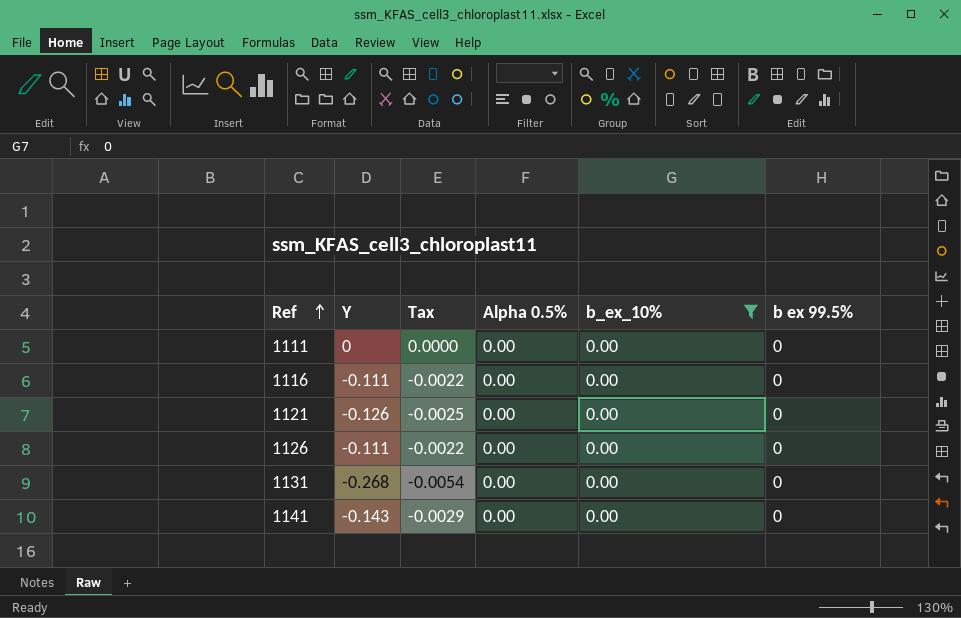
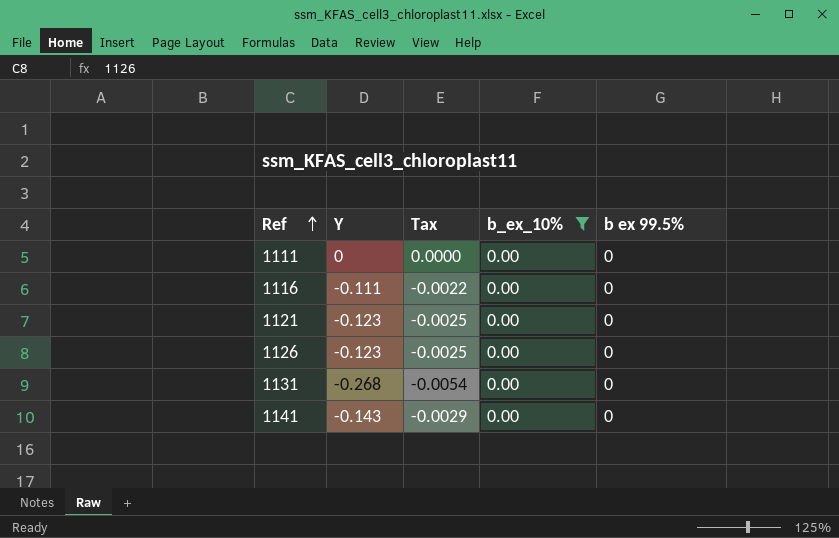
column Alpha 0.5% | position: 4 -> none
1121 | Y: -0.126 -> -0.123
1126 | Y: -0.111 -> -0.123
1126 | Tax: -0.0022 -> -0.0025

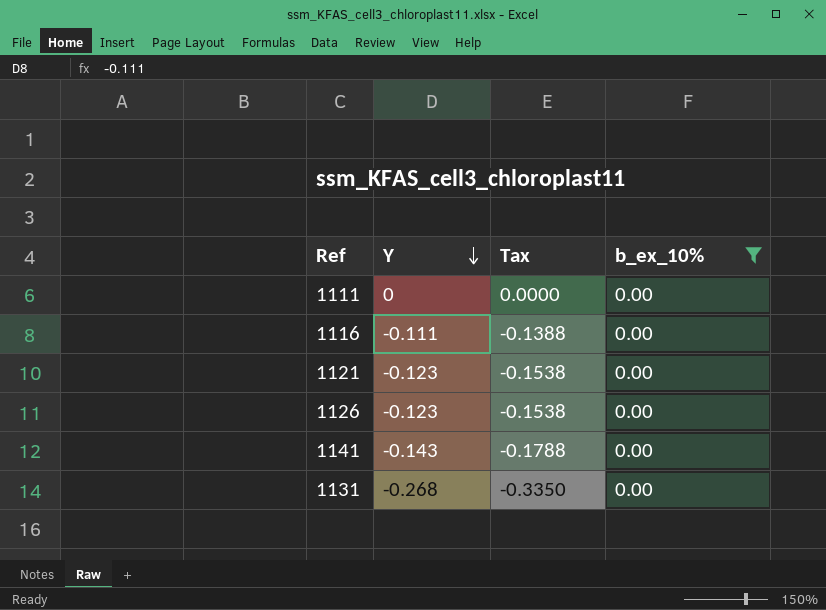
row order: Ref ascending -> Y descending
column b ex 99.5% | position: 5 -> none
column Tax | formula: [Y] * 0.02 -> [Y] * 1.25

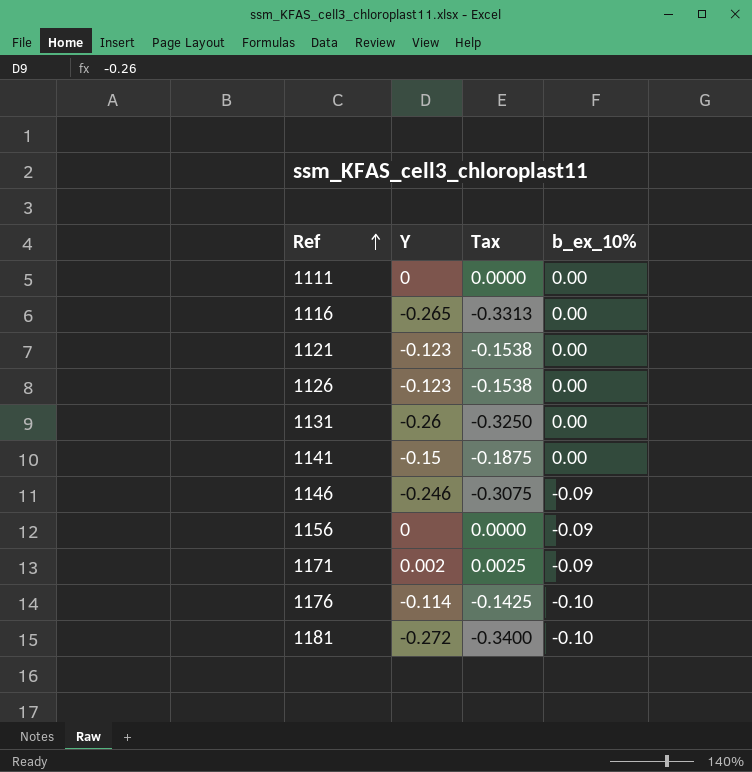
filter: b_ex_10% = 0.00 -> none
row order: Y descending -> Ref ascending
1116 | Y: -0.111 -> -0.265
1116 | Tax: -0.1388 -> -0.3313
1131 | Y: -0.268 -> -0.26
1131 | Tax: -0.3350 -> -0.3250
1141 | Y: -0.143 -> -0.15
1141 | Tax: -0.1788 -> -0.1875

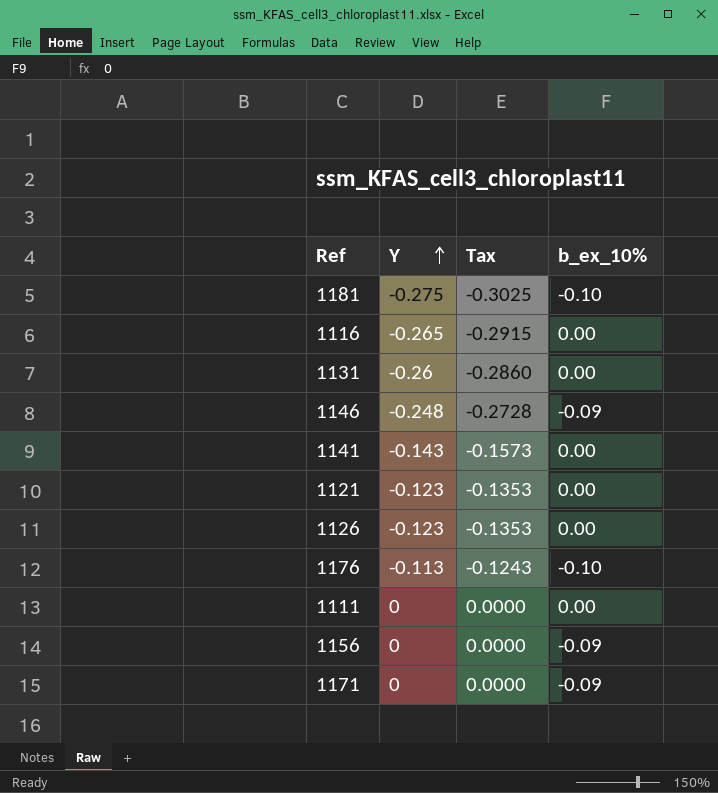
row order: Ref ascending -> Y ascending
column Tax | formula: [Y] * 1.25 -> [Y] * 1.1
1181 | Y: -0.272 -> -0.275
1146 | Y: -0.246 -> -0.248
1141 | Y: -0.15 -> -0.143
1176 | Y: -0.114 -> -0.113
1171 | Y: 0.002 -> 0

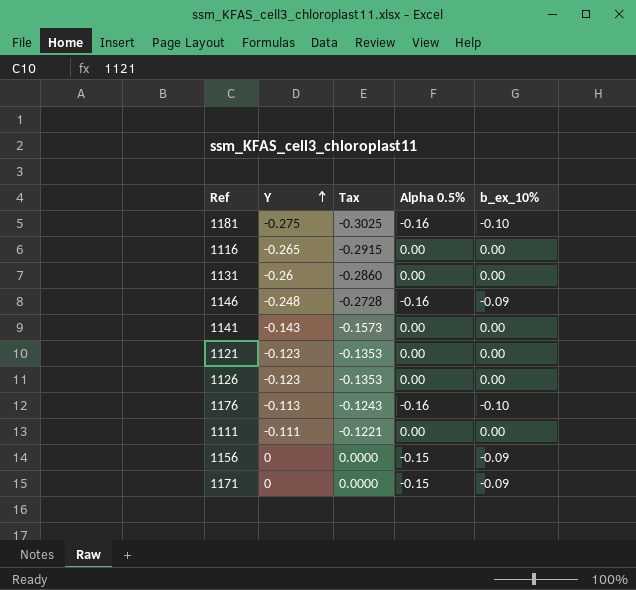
column Alpha 0.5% | position: none -> 4
1111 | Y: 0 -> -0.111
1111 | Tax: 0.0000 -> -0.1221

